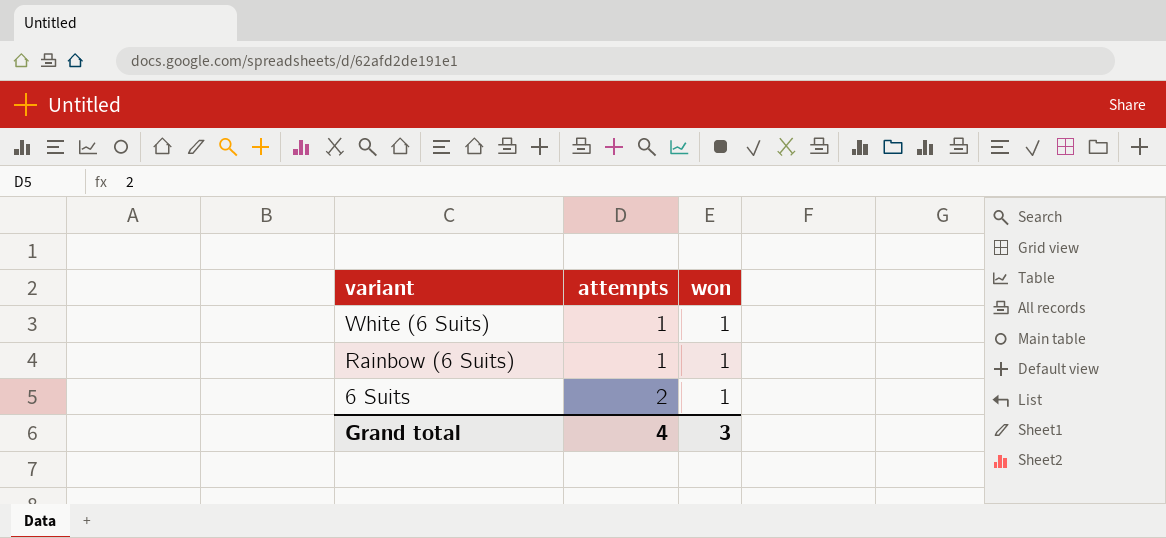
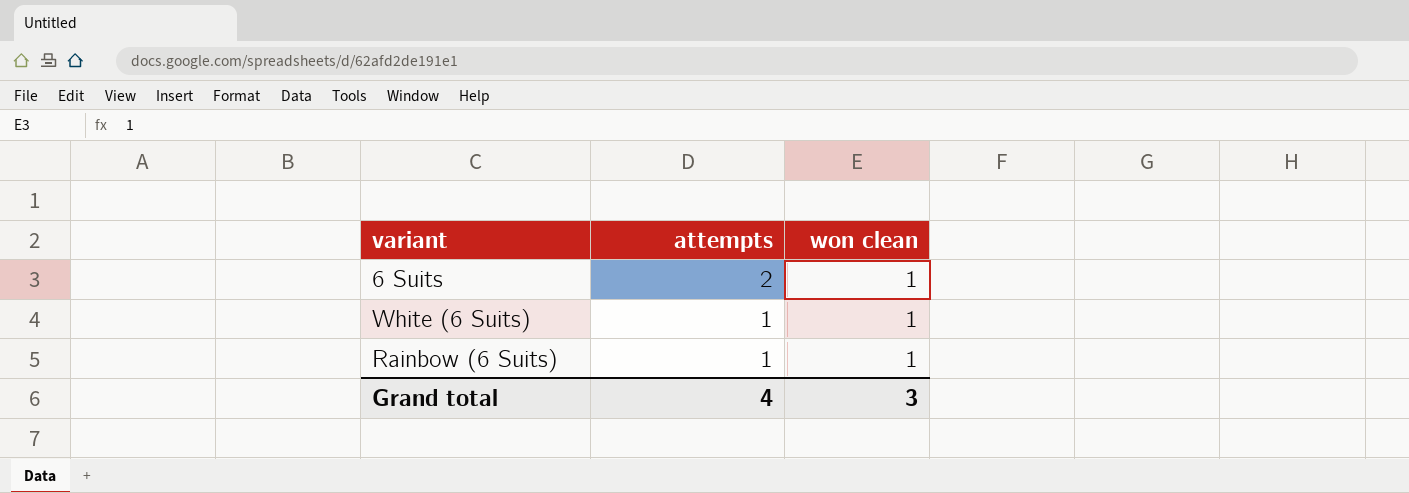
row order: variant descending -> attempts descending
column name: won -> won clean

